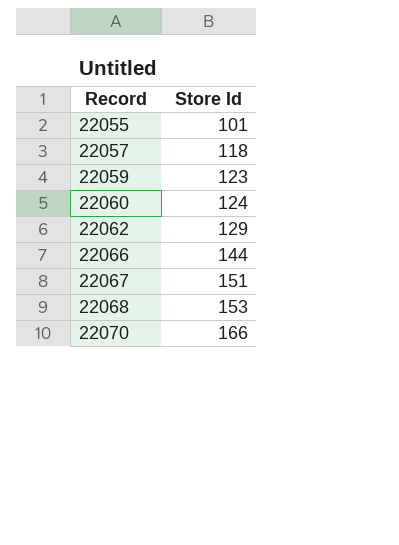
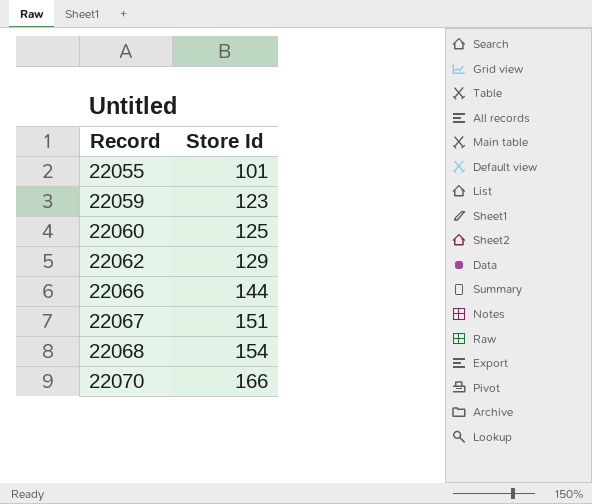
row 22057: 118 -> none
22060 | Store Id: 124 -> 125
22068 | Store Id: 153 -> 154

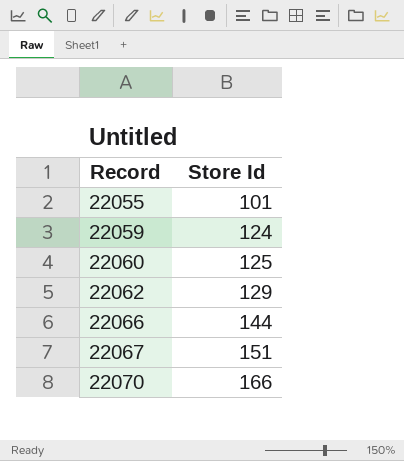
row 22068: 154 -> none
22059 | Store Id: 123 -> 124

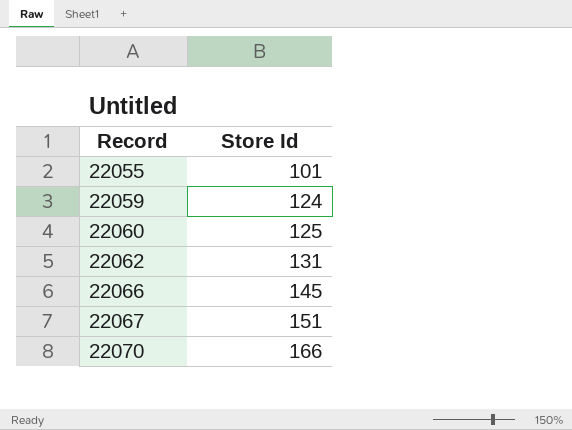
22062 | Store Id: 129 -> 131
22066 | Store Id: 144 -> 145

